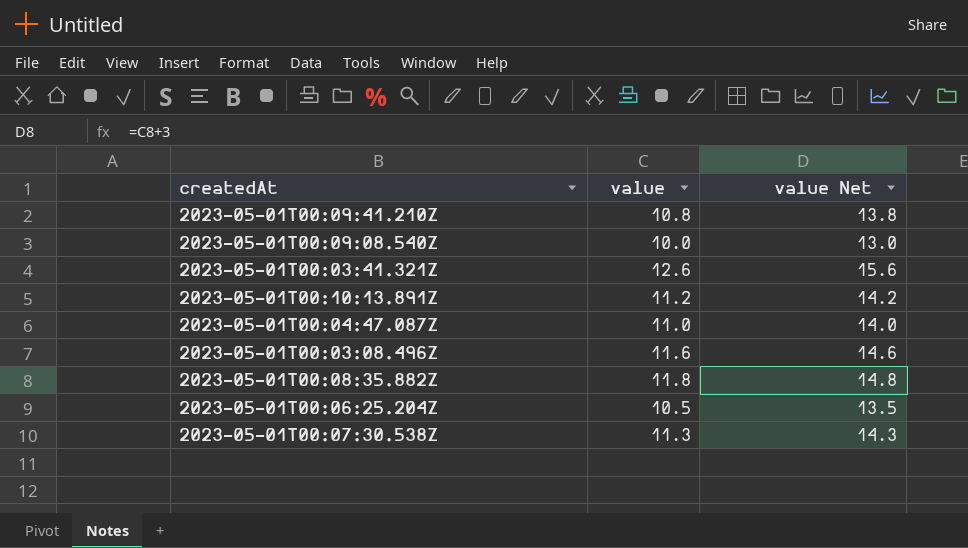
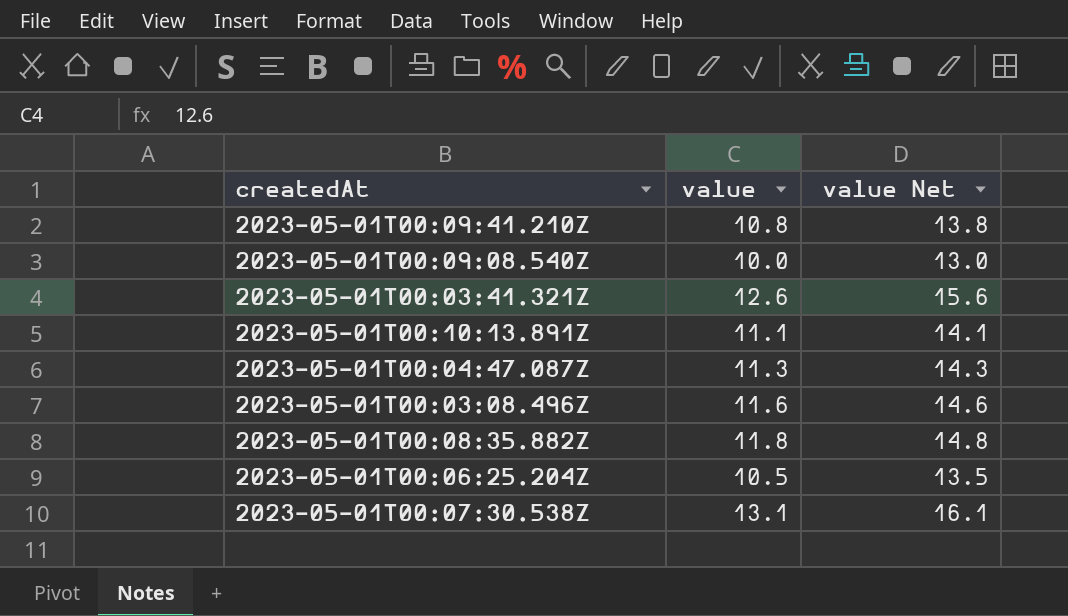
2023-05-01T00:10:13.891Z | value: 11.2 -> 11.1
2023-05-01T00:10:13.891Z | value Net: 14.2 -> 14.1
2023-05-01T00:04:47.087Z | value: 11.0 -> 11.3
2023-05-01T00:04:47.087Z | value Net: 14.0 -> 14.3
2023-05-01T00:07:30.538Z | value: 11.3 -> 13.1
2023-05-01T00:07:30.538Z | value Net: 14.3 -> 16.1

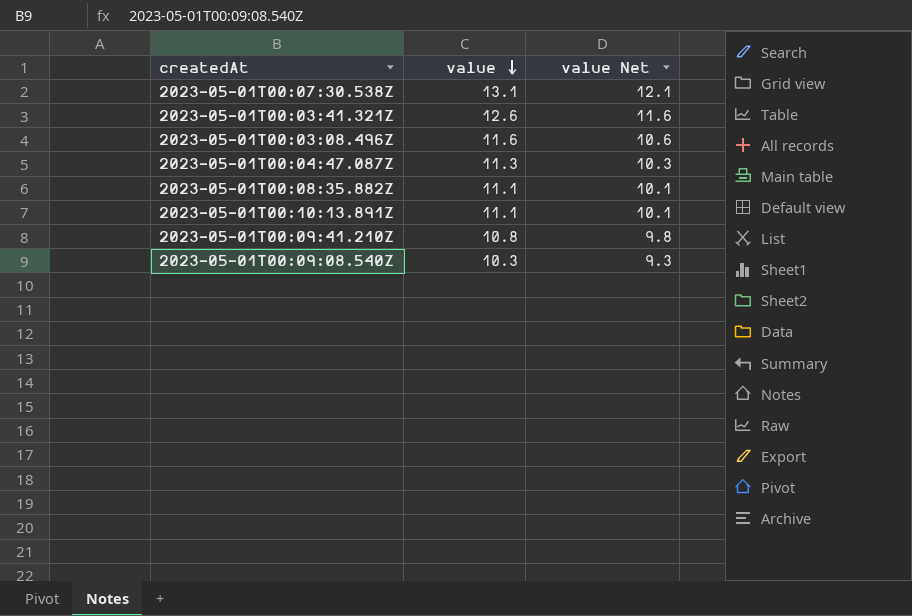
row order: none -> value descending
column value Net | formula: [value] + 3 -> [value] - 1
row 2023-05-01T00:06:25.204Z: 10.5 | 13.5 -> none
2023-05-01T00:08:35.882Z | value: 11.8 -> 11.1
2023-05-01T00:09:08.540Z | value: 10.0 -> 10.3

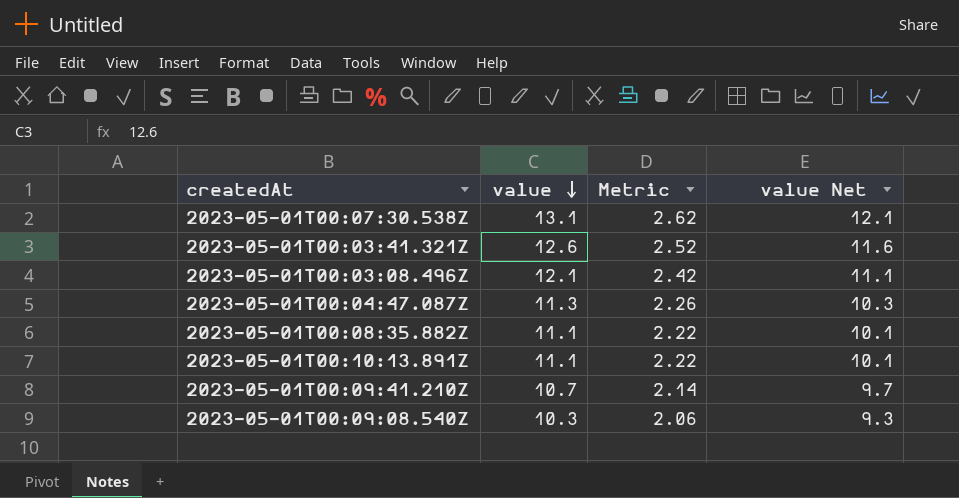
column Metric | formula: none -> [value] * 0.2
2023-05-01T00:03:08.496Z | value: 11.6 -> 12.1
2023-05-01T00:03:08.496Z | value Net: 10.6 -> 11.1
2023-05-01T00:09:41.210Z | value: 10.8 -> 10.7
2023-05-01T00:09:41.210Z | value Net: 9.8 -> 9.7

